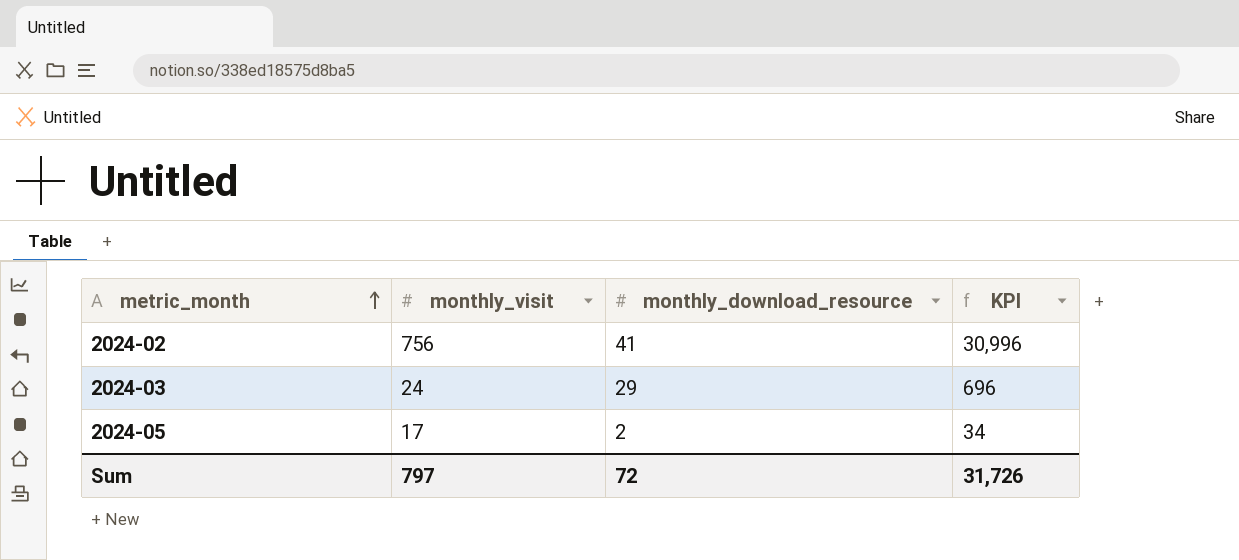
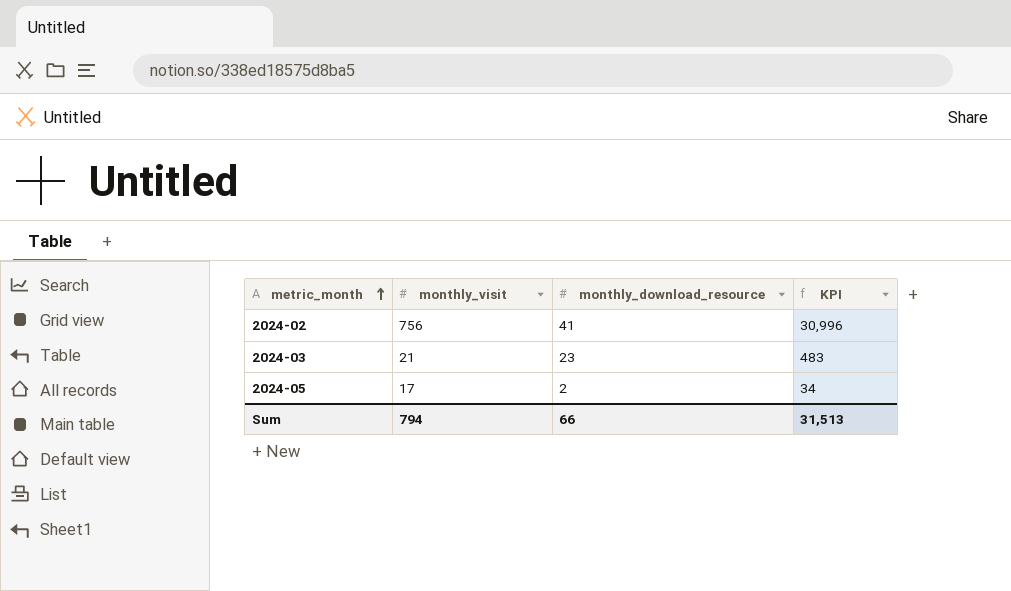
2024-03 | monthly_visit: 24 -> 21
2024-03 | monthly_download_resource: 29 -> 23
2024-03 | KPI: 696 -> 483
Sum | monthly_visit: 797 -> 794
Sum | monthly_download_resource: 72 -> 66
Sum | KPI: 31,726 -> 31,513

